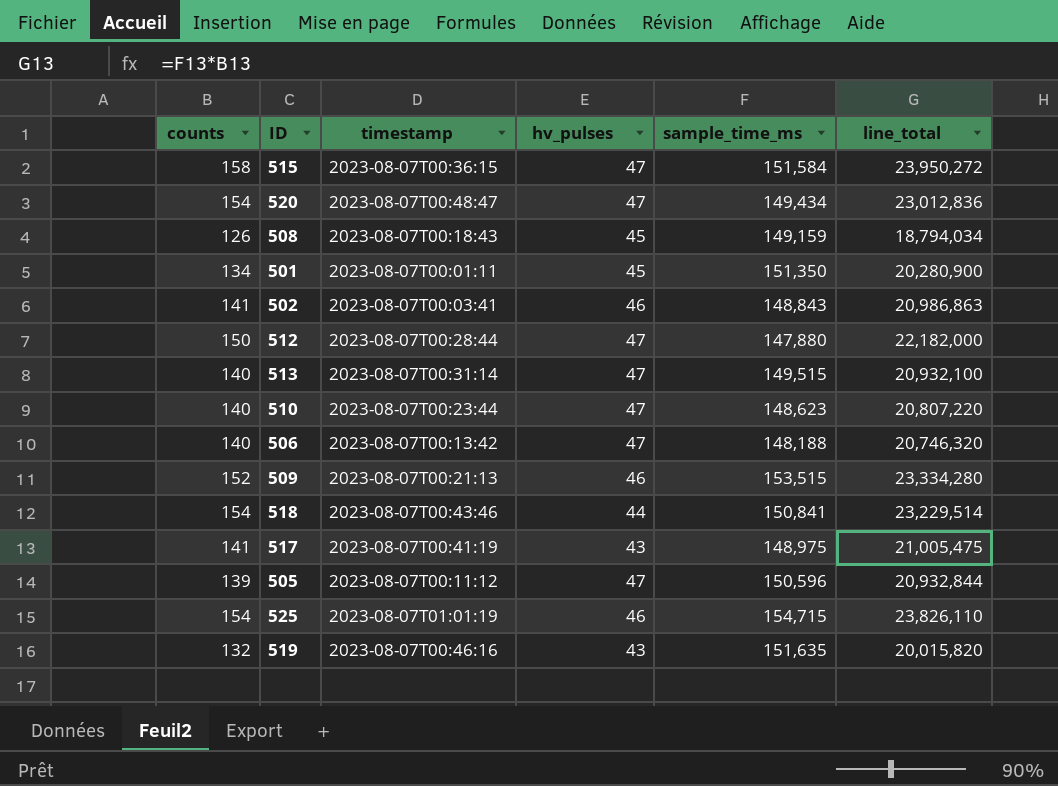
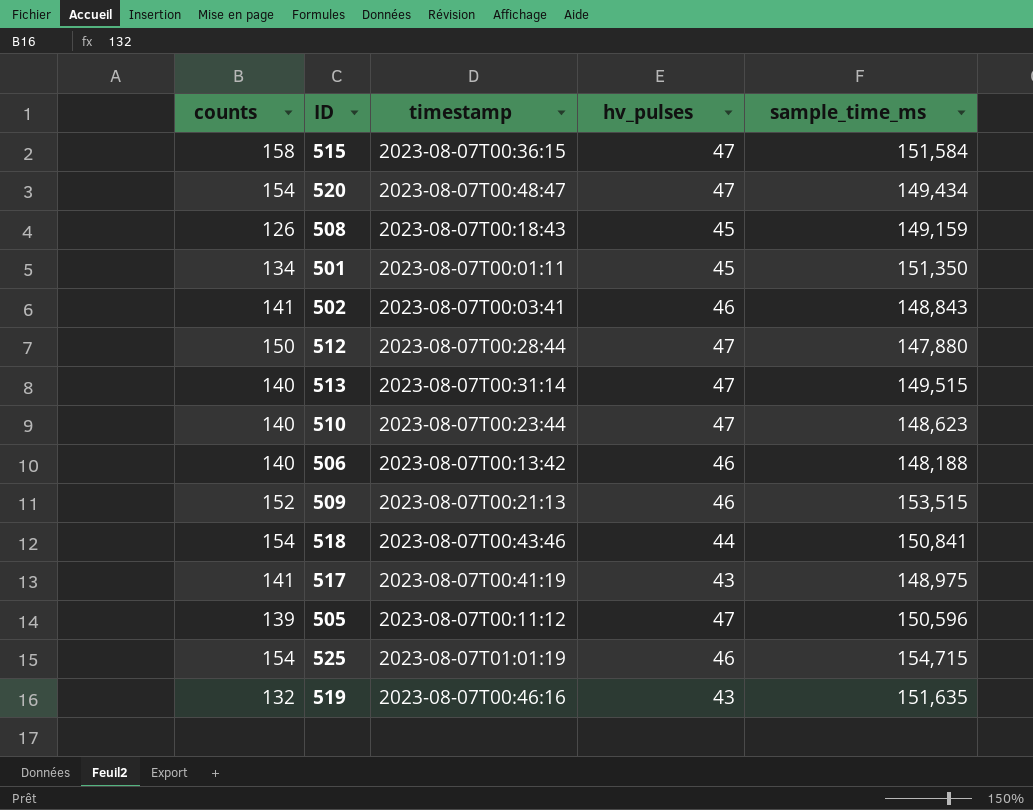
column line_total | formula: [counts] * [sample_time_ms] -> none
506 | hv_pulses: 47 -> 46

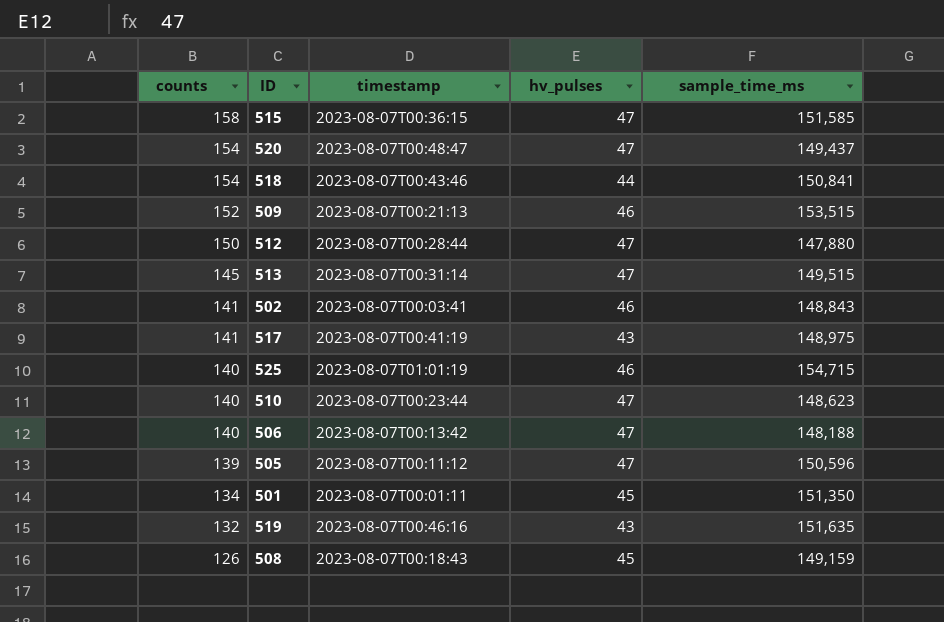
row order: none -> counts descending
515 | sample_time_ms: 151,584 -> 151,585
520 | sample_time_ms: 149,434 -> 149,437
513 | counts: 140 -> 145
525 | counts: 154 -> 140
506 | hv_pulses: 46 -> 47

